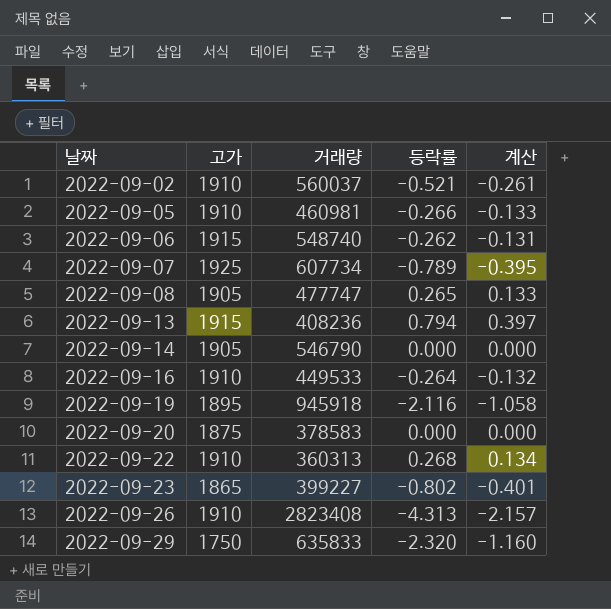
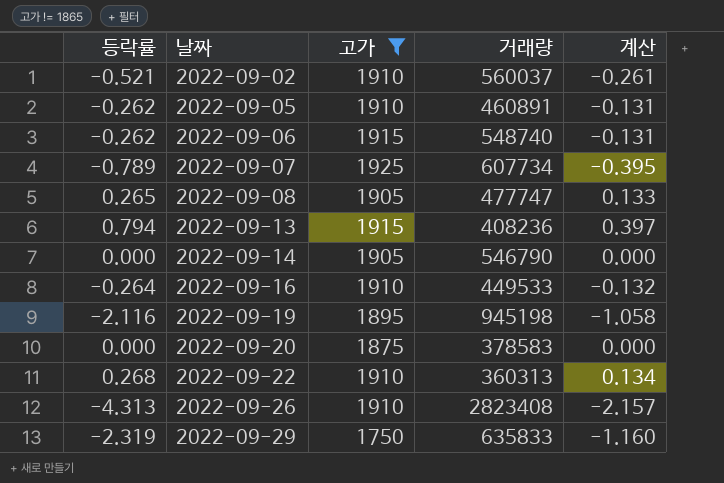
filter: none -> 고가 != 1865
column 등락률 | position: 4 -> 1
2022-09-05 | 등락률: -0.266 -> -0.262
2022-09-05 | 거래량: 460981 -> 460891
2022-09-05 | 계산: -0.133 -> -0.131
2022-09-19 | 거래량: 945918 -> 945198
2022-09-29 | 등락률: -2.320 -> -2.319

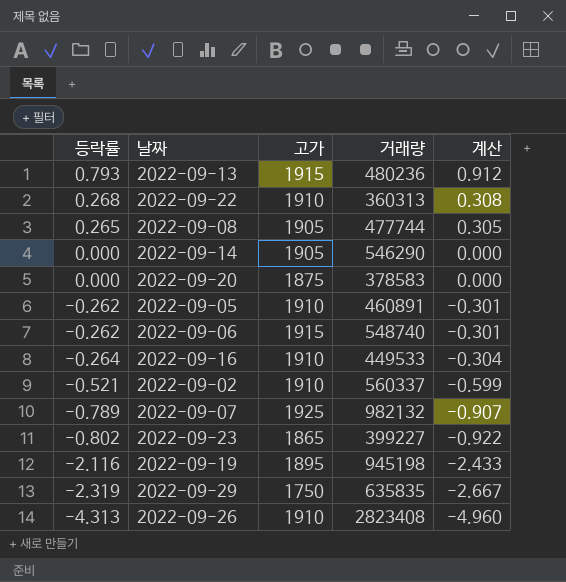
filter: 고가 != 1865 -> none
row order: 날짜 ascending -> 등락률 descending
column 계산 | formula: [등락률] * 0.5 -> [등락률] * 1.15
2022-09-13 | 등락률: 0.794 -> 0.793
2022-09-13 | 거래량: 408236 -> 480236
2022-09-08 | 거래량: 477747 -> 477744
2022-09-14 | 거래량: 546790 -> 546290
2022-09-02 | 거래량: 560037 -> 560337
2022-09-07 | 거래량: 607734 -> 982132
2022-09-29 | 거래량: 635833 -> 635835

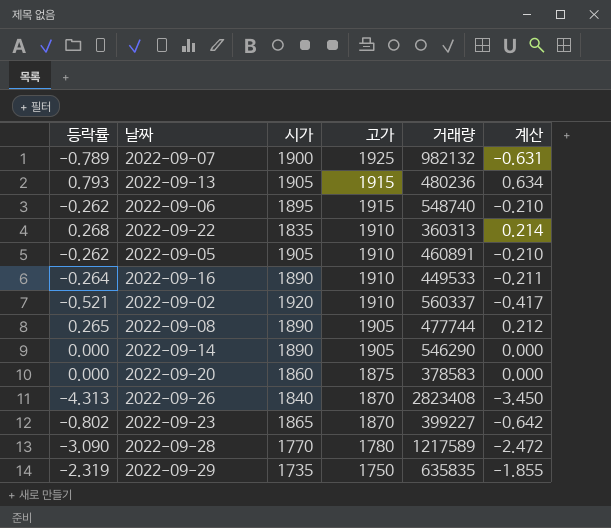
row order: 등락률 descending -> 고가 descending
column 시가 | position: none -> 3
column 계산 | formula: [등락률] * 1.15 -> [등락률] * 0.8
row 2022-09-19: -2.116 | 1895 | 945198 | -2.433 -> none
2022-09-26 | 고가: 1910 -> 1870
2022-09-23 | 고가: 1865 -> 1870
row 2022-09-28: none -> -3.090 | 1770 | 1780 | 1217589 | -2.472

